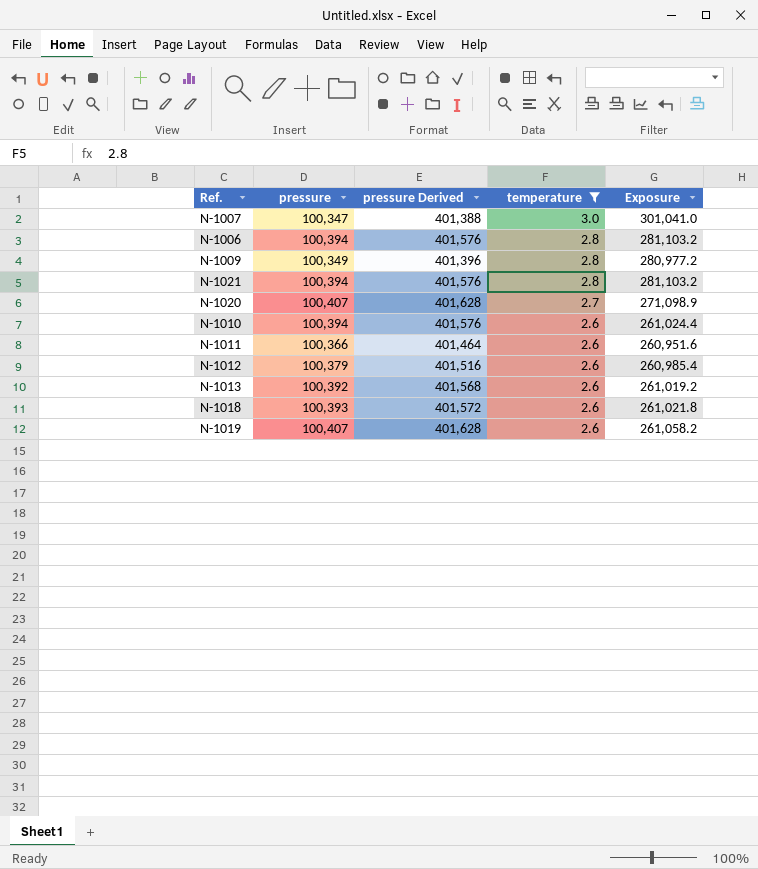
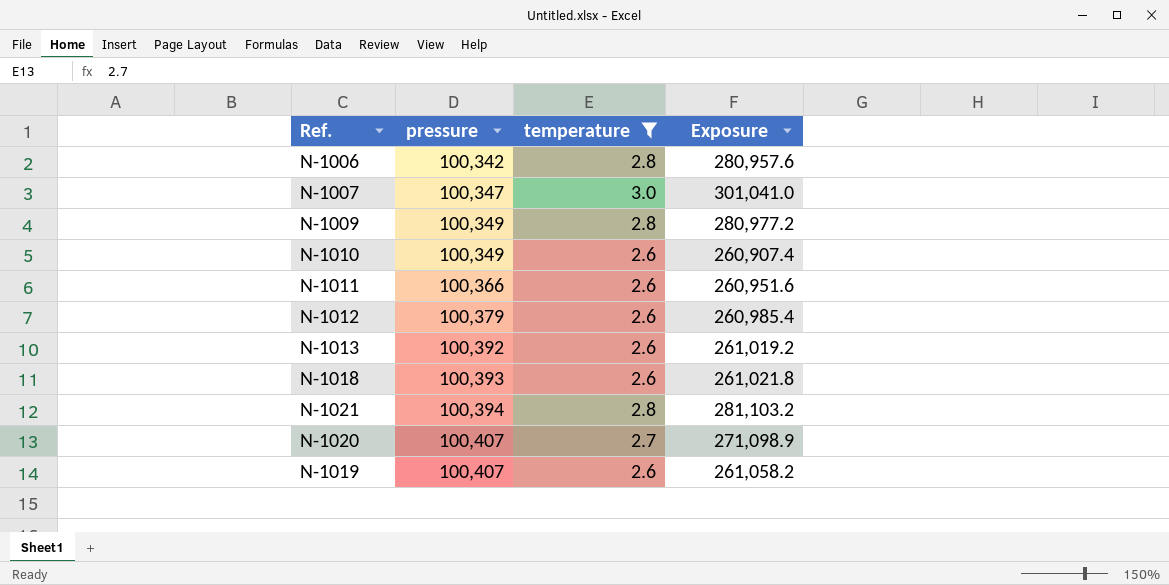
row order: temperature descending -> pressure ascending
column pressure Derived | formula: [pressure] * 4 -> none
N-1006 | pressure: 100,394 -> 100,342
N-1006 | Exposure: 281,103.2 -> 280,957.6
N-1010 | pressure: 100,394 -> 100,349
N-1010 | Exposure: 261,024.4 -> 260,907.4

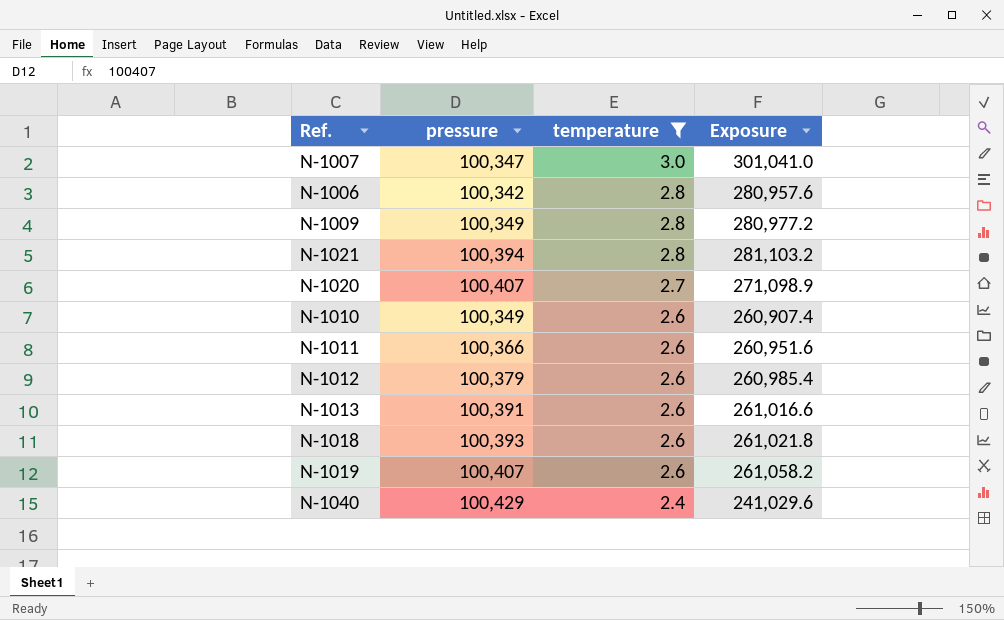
row order: pressure ascending -> temperature descending
N-1013 | pressure: 100,392 -> 100,391
N-1013 | Exposure: 261,019.2 -> 261,016.6
row N-1040: none -> 100,429 | 2.4 | 241,029.6

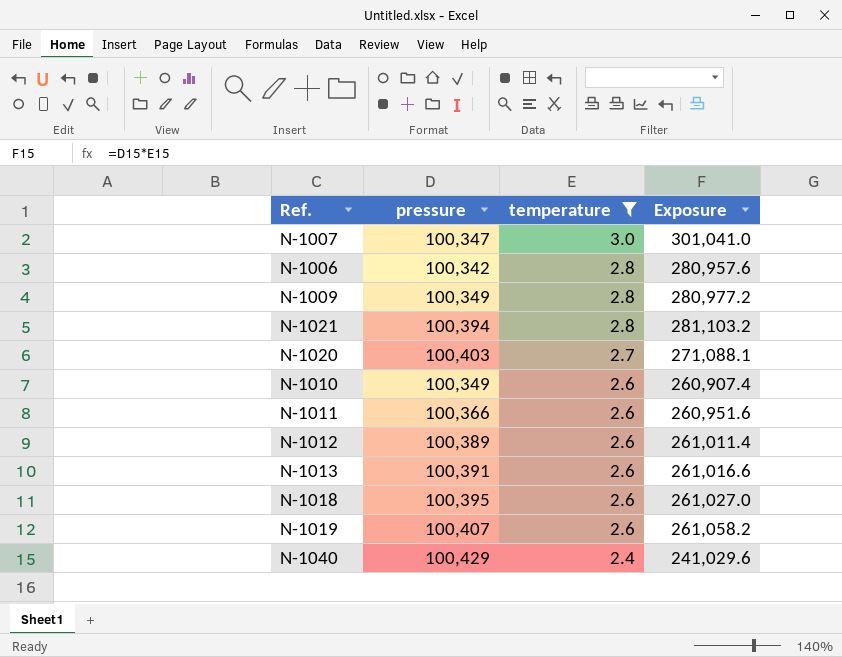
N-1020 | pressure: 100,407 -> 100,403
N-1020 | Exposure: 271,098.9 -> 271,088.1
N-1012 | pressure: 100,379 -> 100,389
N-1012 | Exposure: 260,985.4 -> 261,011.4
N-1018 | pressure: 100,393 -> 100,395
N-1018 | Exposure: 261,021.8 -> 261,027.0

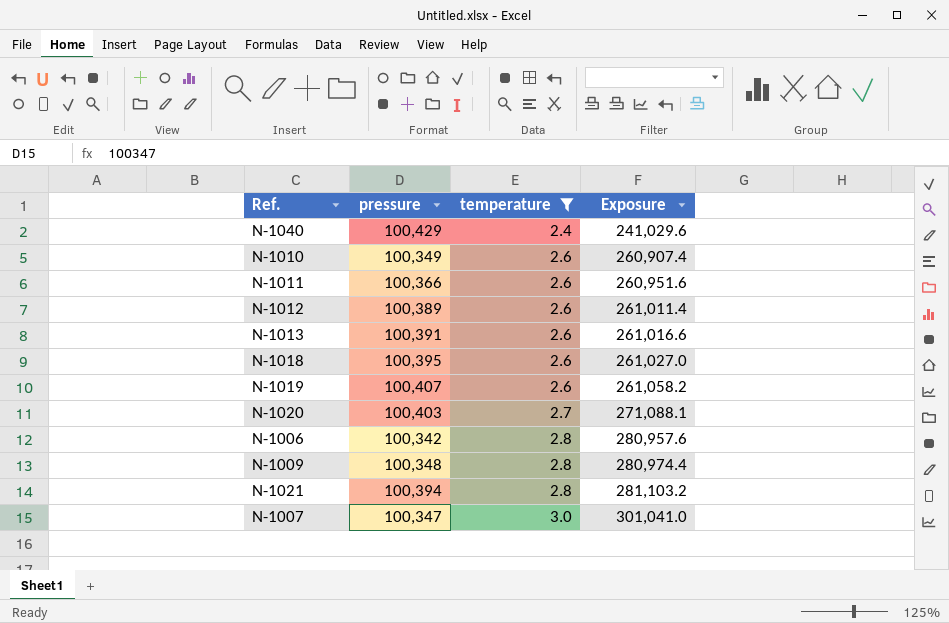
row order: temperature descending -> temperature ascending
N-1009 | pressure: 100,349 -> 100,348
N-1009 | Exposure: 280,977.2 -> 280,974.4

